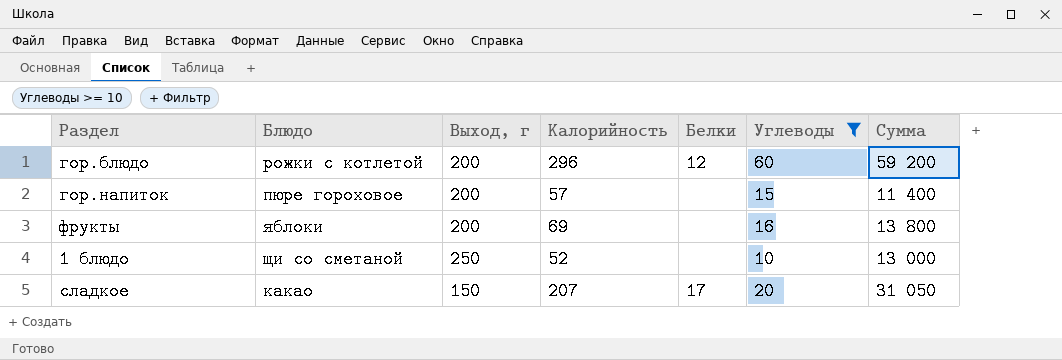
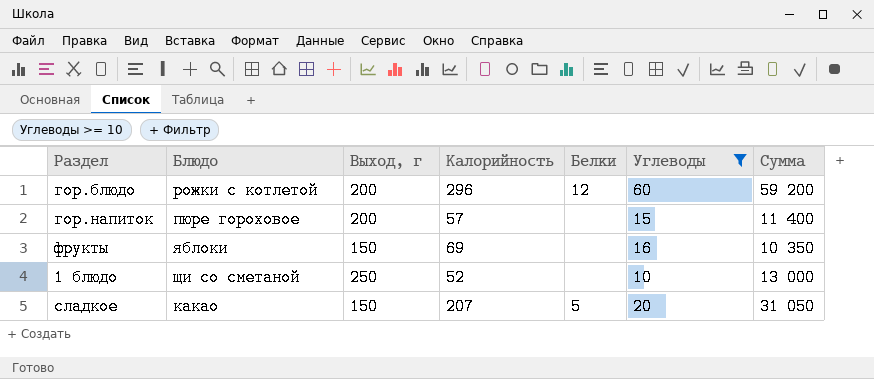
фрукты | Выход, г: 200 -> 150
фрукты | Сумма: 13 800 -> 10 350
сладкое | Белки: 17 -> 5

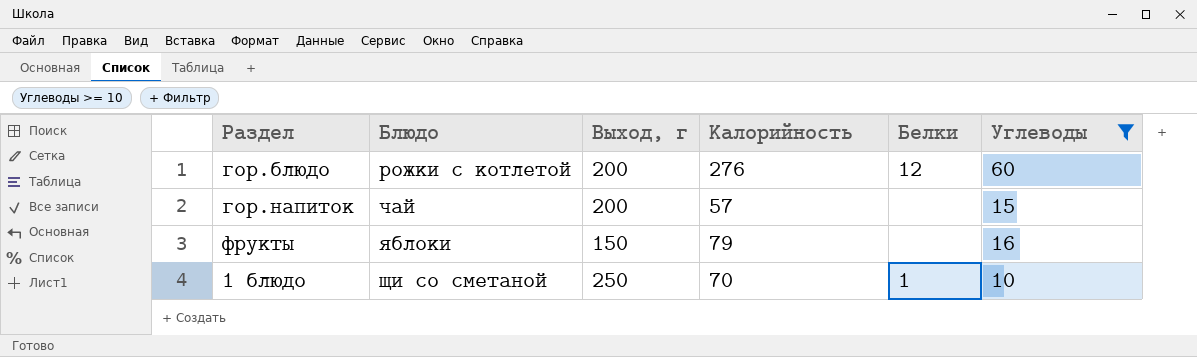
column Сумма | formula: [Выход, г] * [Калорийность] -> none
row сладкое: какао | 150 | 207 | 5 | 20 | 31 050 -> none
гор.блюдо | Калорийность: 296 -> 276
гор.напиток | Блюдо: пюре гороховое -> чай
фрукты | Калорийность: 69 -> 79
1 блюдо | Калорийность: 52 -> 70
1 блюдо | Белки: none -> 1

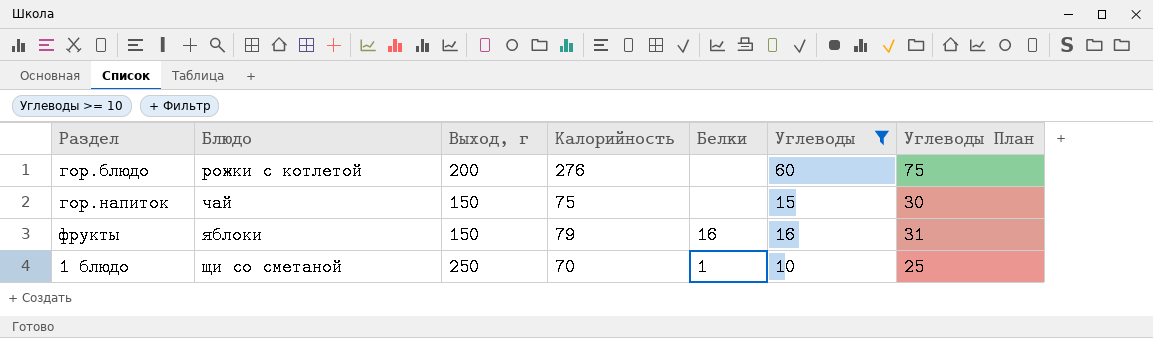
column Углеводы План | formula: none -> [Углеводы] + 15
гор.блюдо | Белки: 12 -> none
гор.напиток | Выход, г: 200 -> 150
гор.напиток | Калорийность: 57 -> 75
фрукты | Белки: none -> 16

